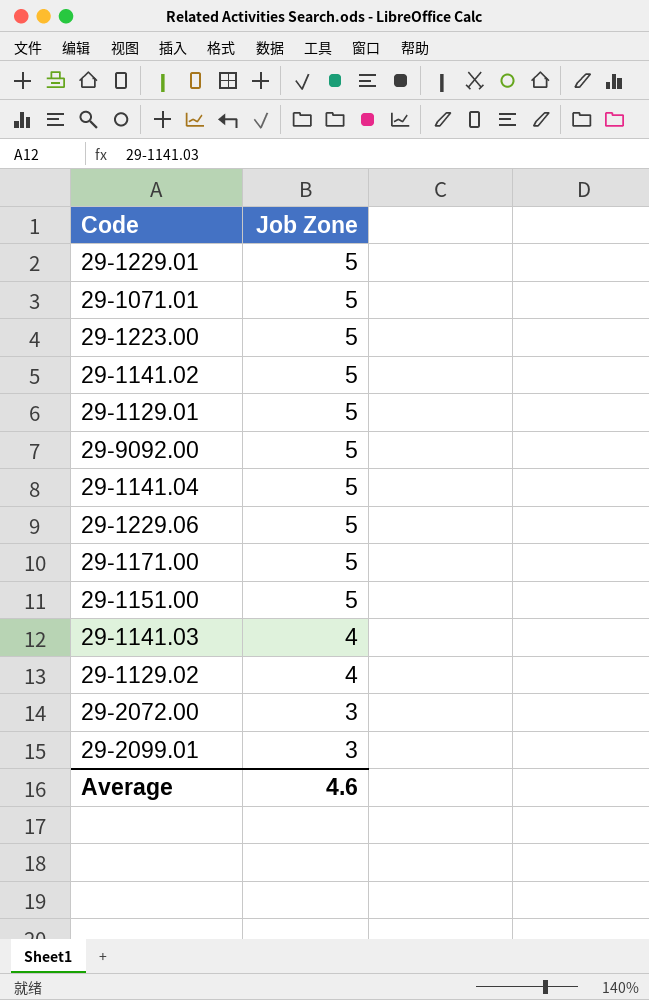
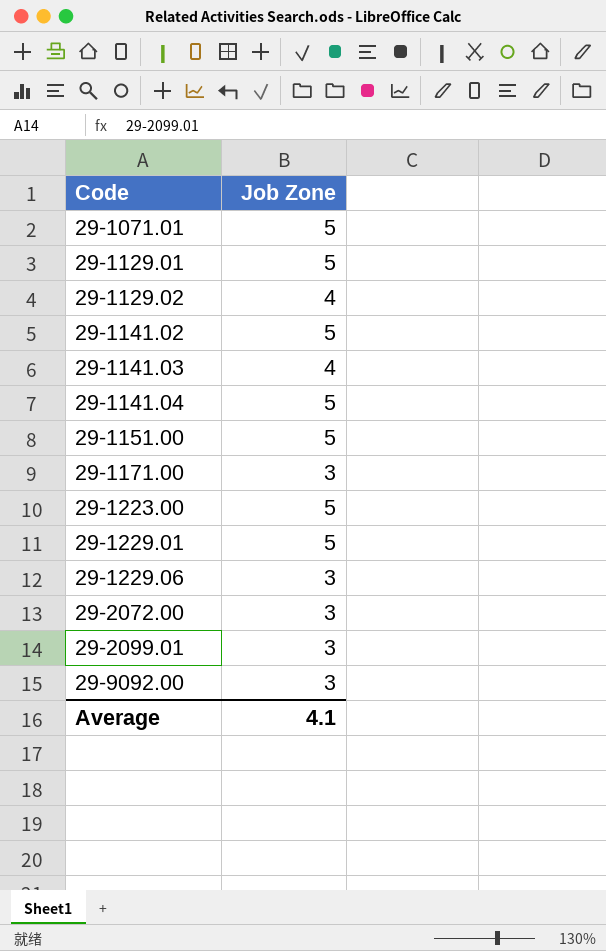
row order: Job Zone descending -> Code ascending
29-1171.00 | Job Zone: 5 -> 3
29-1229.06 | Job Zone: 5 -> 3
29-9092.00 | Job Zone: 5 -> 3
Average | Job Zone: 4.6 -> 4.1

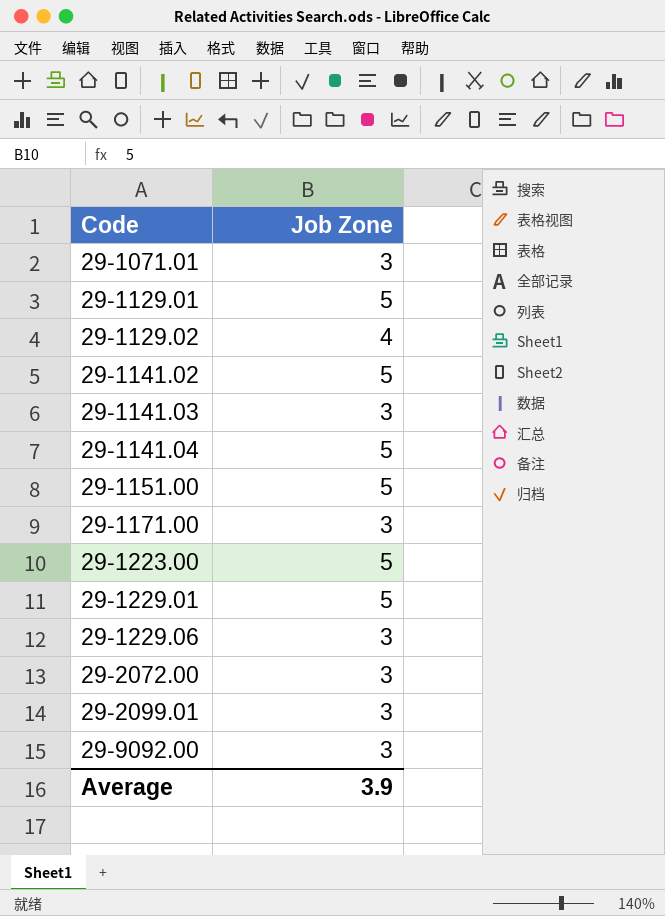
29-1071.01 | Job Zone: 5 -> 3
29-1141.03 | Job Zone: 4 -> 3
Average | Job Zone: 4.1 -> 3.9

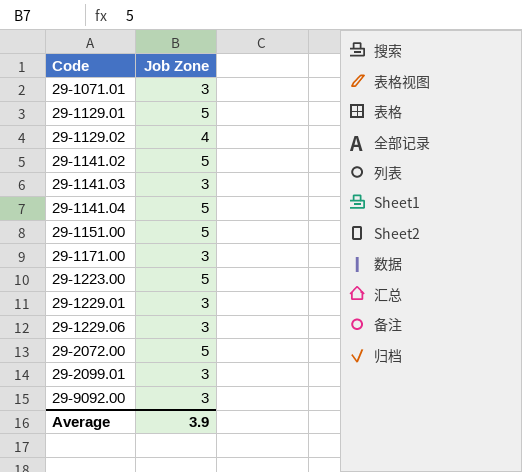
29-1229.01 | Job Zone: 5 -> 3
29-2072.00 | Job Zone: 3 -> 5

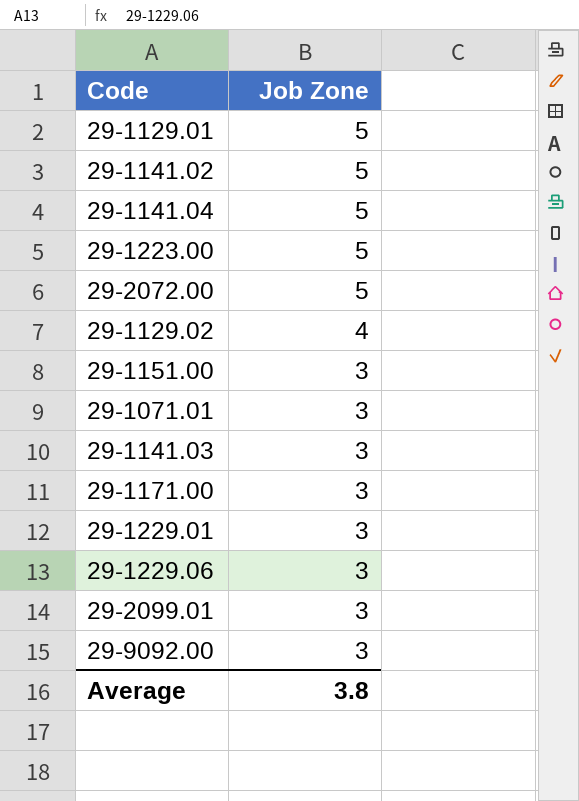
row order: Code ascending -> Job Zone descending
29-1151.00 | Job Zone: 5 -> 3
Average | Job Zone: 3.9 -> 3.8

